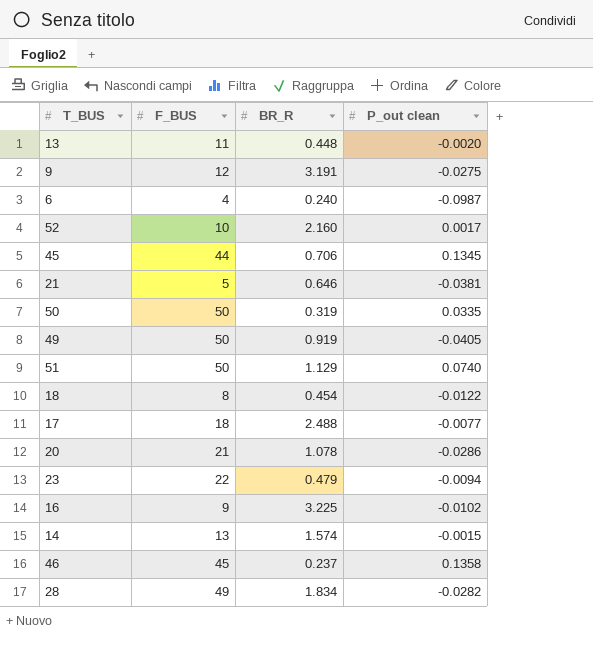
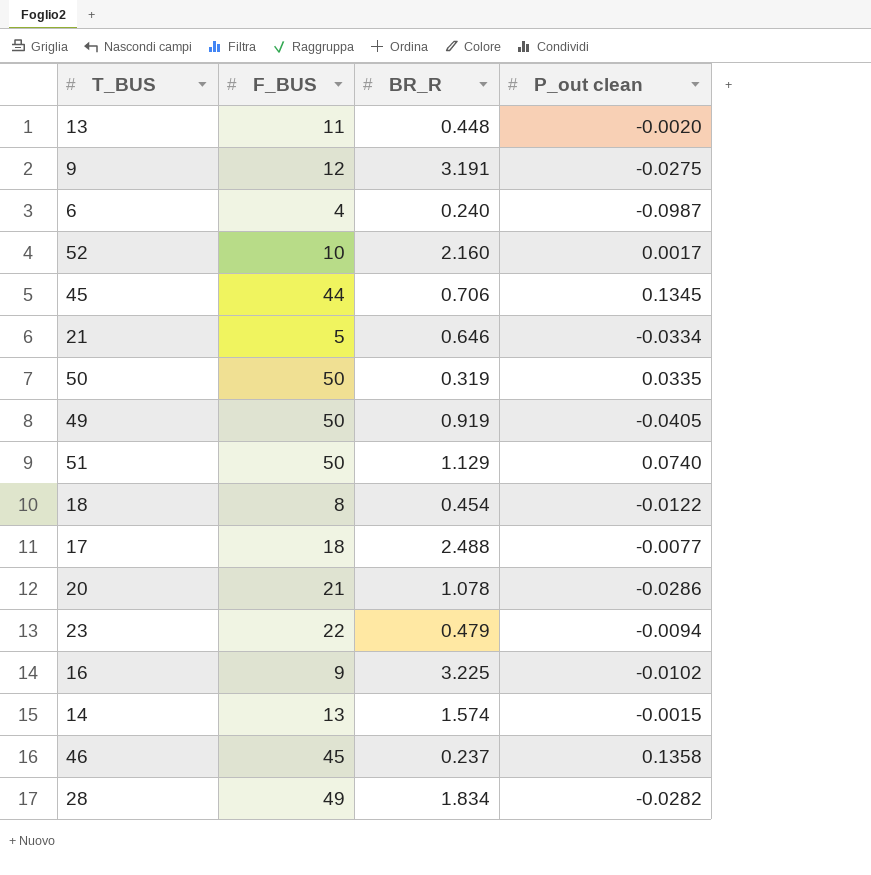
21 | P_out clean: -0.0381 -> -0.0334

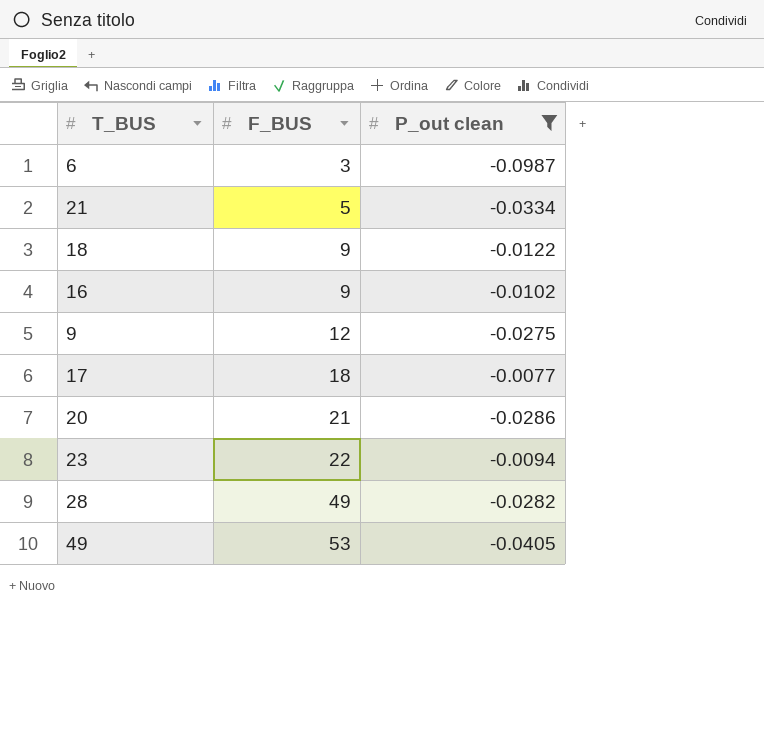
filter: none -> P_out clean <= -0.0077
row order: none -> F_BUS ascending
column BR_R | position: 3 -> none
6 | F_BUS: 4 -> 3
18 | F_BUS: 8 -> 9
49 | F_BUS: 50 -> 53

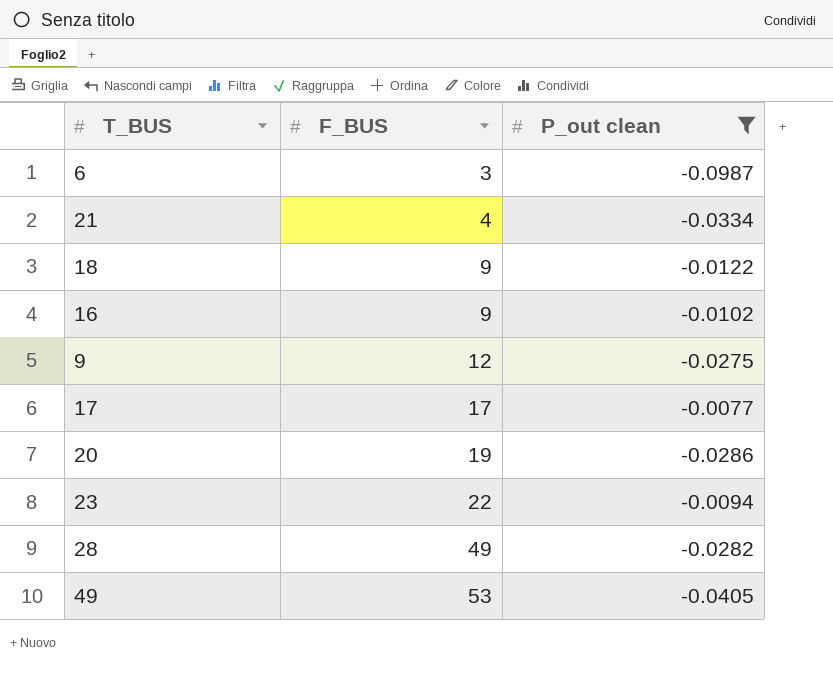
21 | F_BUS: 5 -> 4
17 | F_BUS: 18 -> 17
20 | F_BUS: 21 -> 19

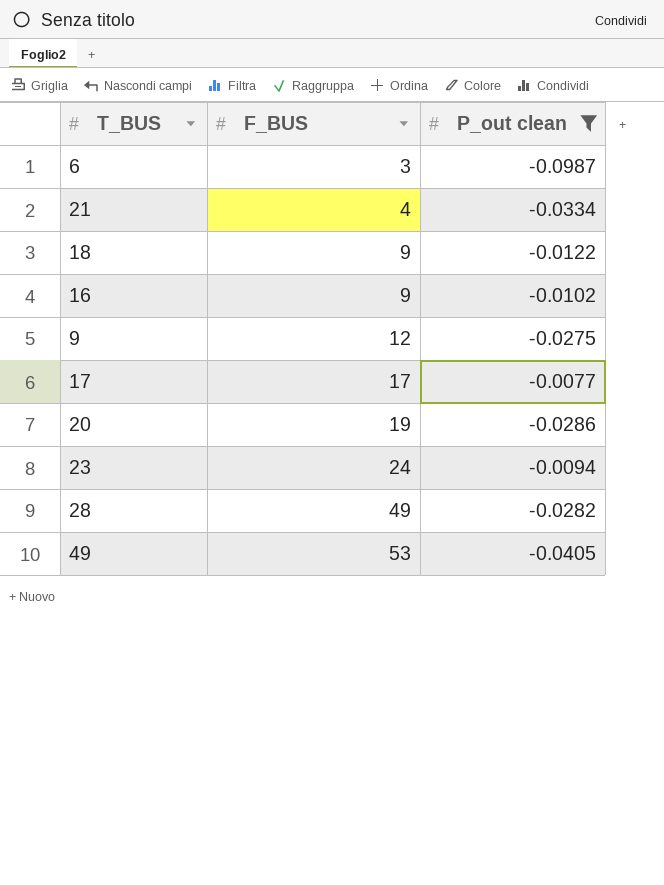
23 | F_BUS: 22 -> 24

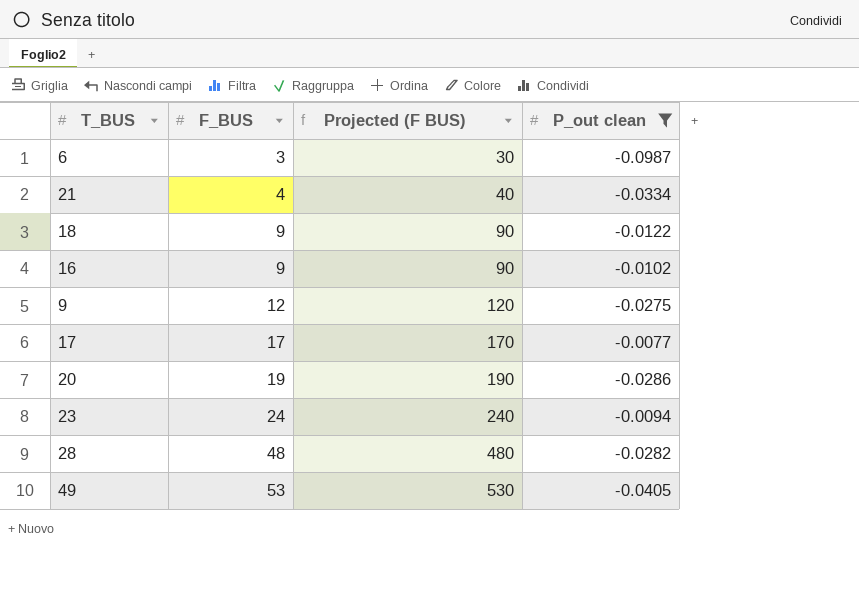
column Projected (F BUS) | formula: none -> [F_BUS] * 10
28 | F_BUS: 49 -> 48

